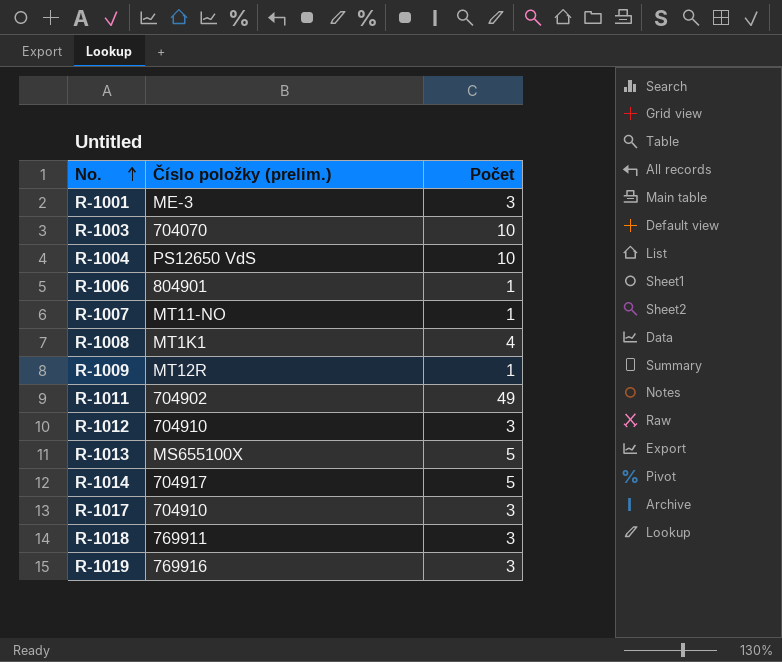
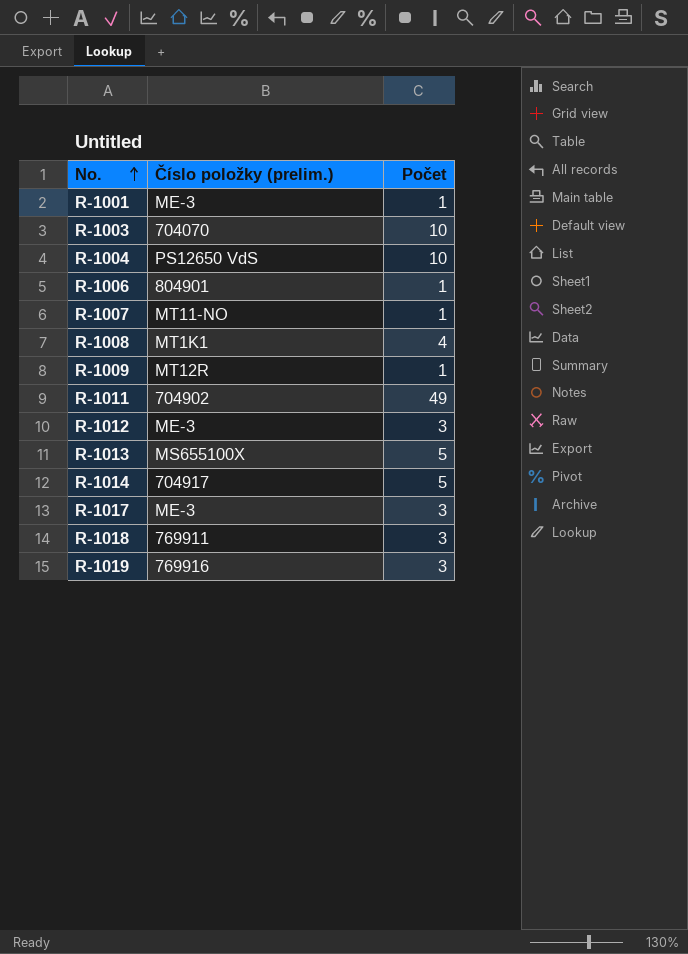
R-1001 | Počet: 3 -> 1
R-1012 | Číslo položky (prelim.): 704910 -> ME-3
R-1017 | Číslo položky (prelim.): 704910 -> ME-3

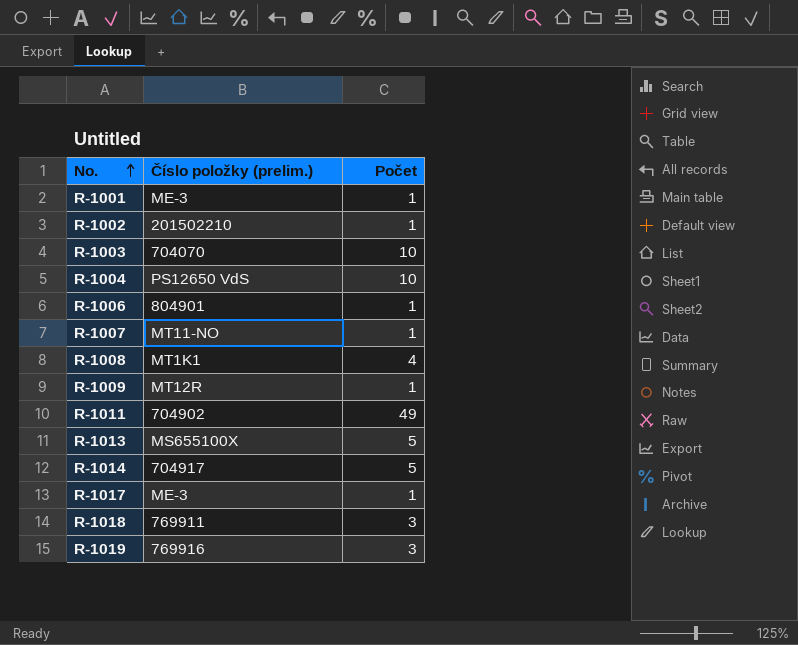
row R-1012: ME-3 | 3 -> none
row R-1002: none -> 201502210 | 1
R-1017 | Počet: 3 -> 1

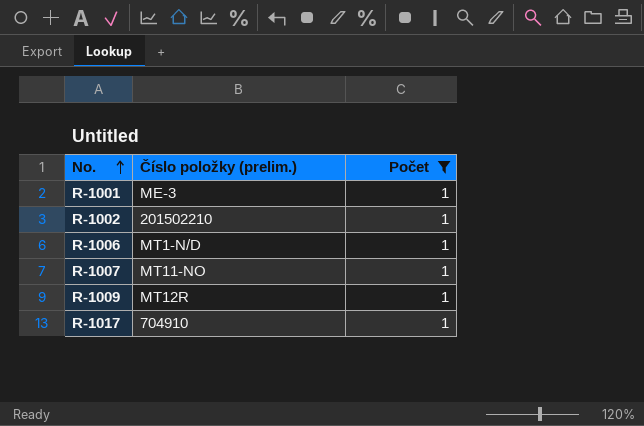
filter: none -> Počet = 1
R-1006 | Číslo položky (prelim.): 804901 -> MT1-N/D
R-1017 | Číslo položky (prelim.): ME-3 -> 704910

